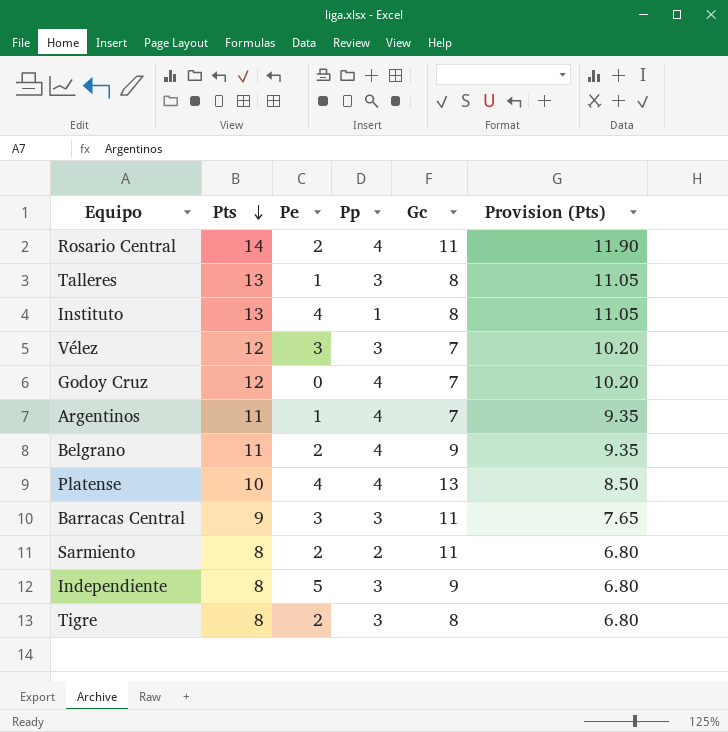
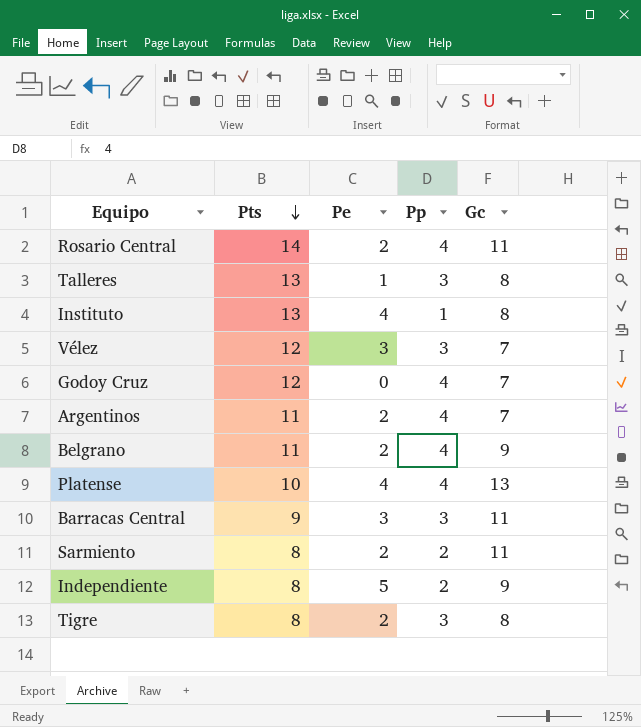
column Provision (Pts) | formula: [Pts] * 0.85 -> none
Argentinos | Pe: 1 -> 2
Independiente | Pp: 3 -> 2

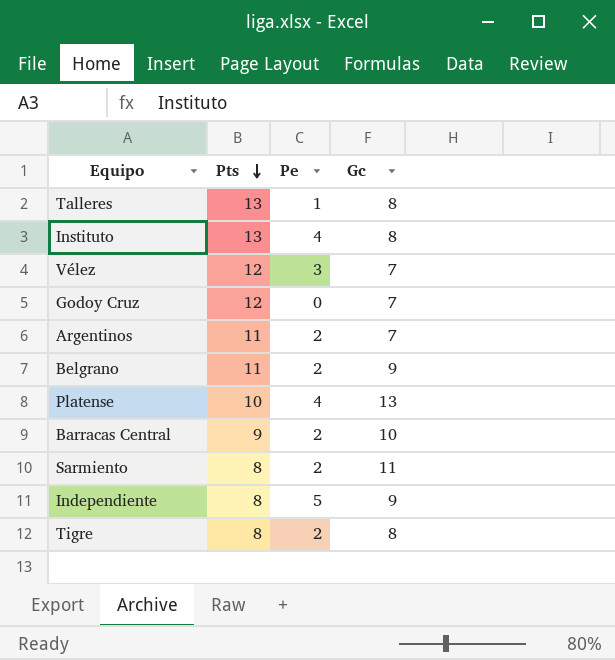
column Pp | position: 4 -> none
row Rosario Central: 14 | 2 | 4 | 11 -> none
Barracas Central | Pe: 3 -> 2
Barracas Central | Gc: 11 -> 10

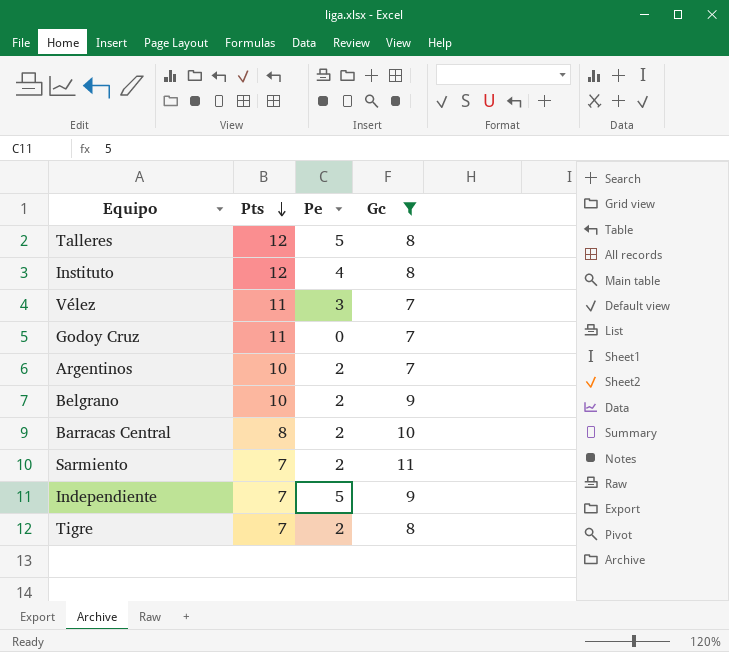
filter: none -> Gc != 13
Talleres | Pts: 13 -> 12
Talleres | Pe: 1 -> 5
Instituto | Pts: 13 -> 12
Vélez | Pts: 12 -> 11
Godoy Cruz | Pts: 12 -> 11
Argentinos | Pts: 11 -> 10
Belgrano | Pts: 11 -> 10
Barracas Central | Pts: 9 -> 8
Sarmiento | Pts: 8 -> 7
Independiente | Pts: 8 -> 7
Tigre | Pts: 8 -> 7

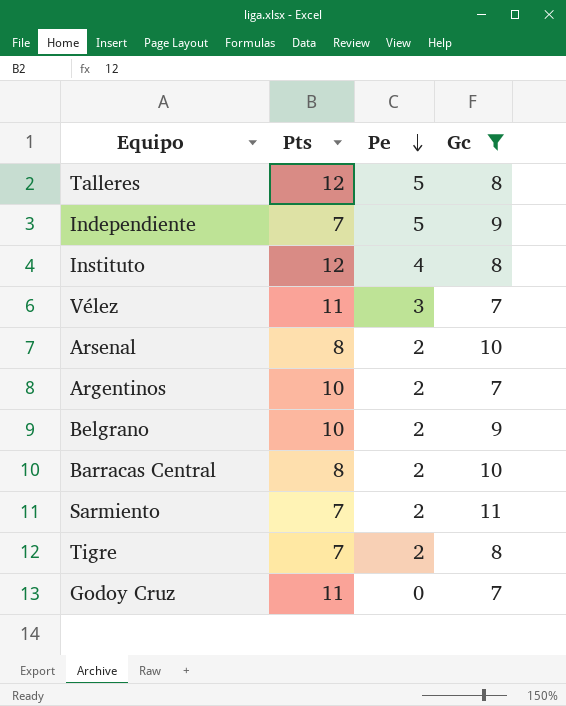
row order: Pts descending -> Pe descending
row Arsenal: none -> 8 | 2 | 10

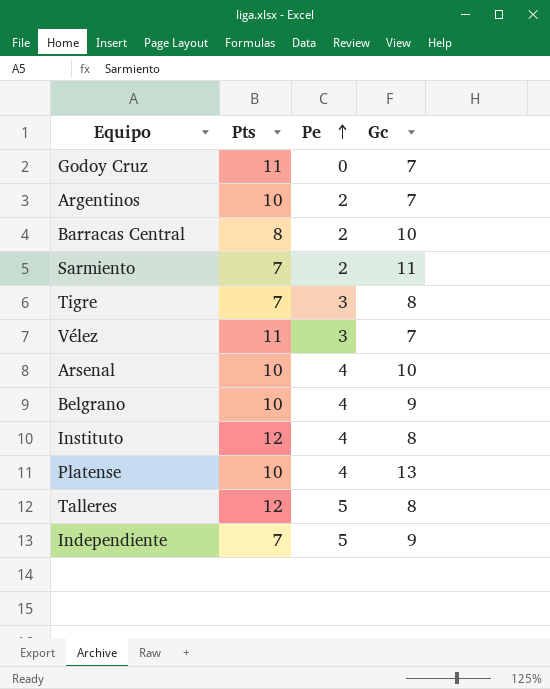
filter: Gc != 13 -> none
row order: Pe descending -> Pe ascending
Tigre | Pe: 2 -> 3
Arsenal | Pts: 8 -> 10
Arsenal | Pe: 2 -> 4
Belgrano | Pe: 2 -> 4

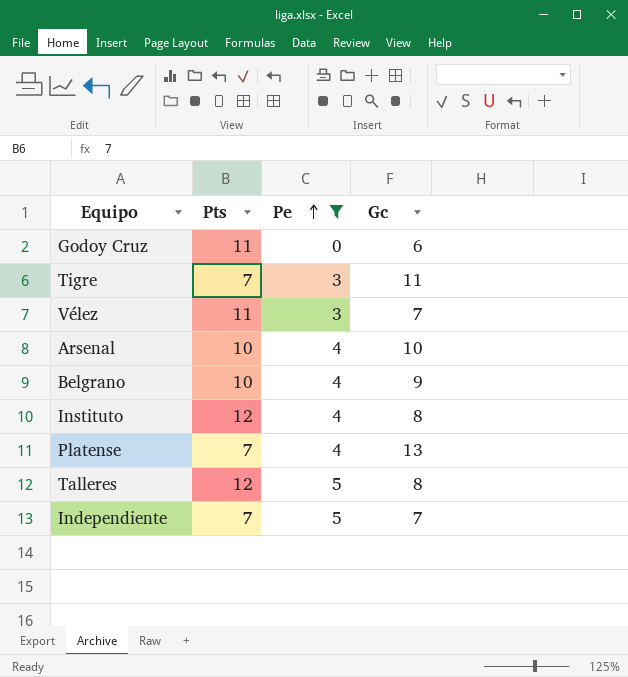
filter: none -> Pe != 2
Godoy Cruz | Gc: 7 -> 6
Tigre | Gc: 8 -> 11
Platense | Pts: 10 -> 7
Independiente | Gc: 9 -> 7

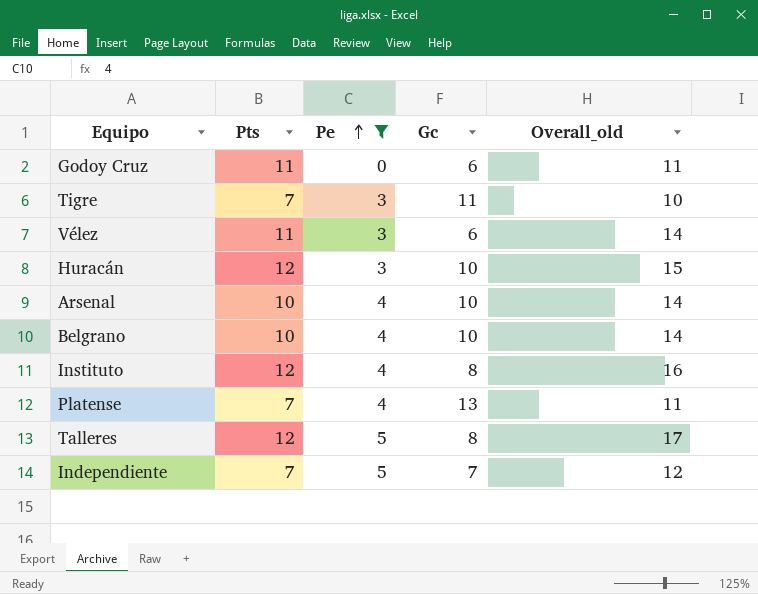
column Overall_old | formula: none -> [Pts] + [Pe]
Vélez | Gc: 7 -> 6
row Huracán: none -> 12 | 3 | 10 | 15
Belgrano | Gc: 9 -> 10

